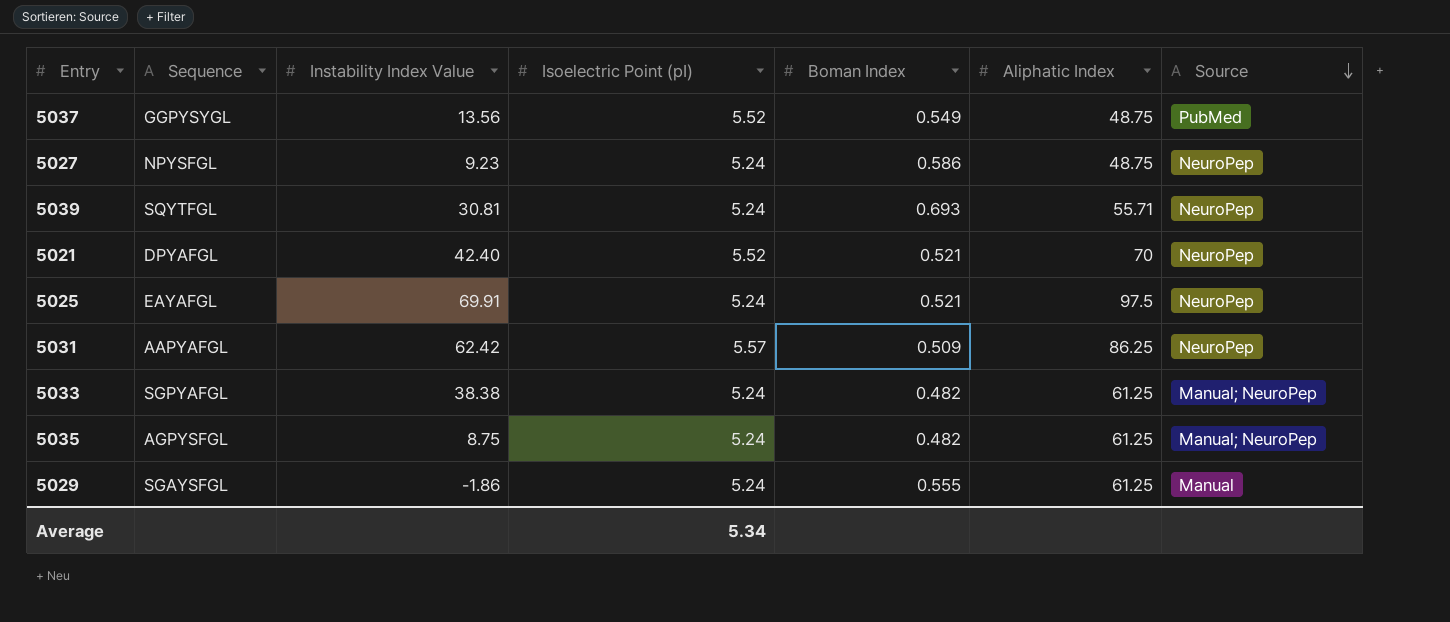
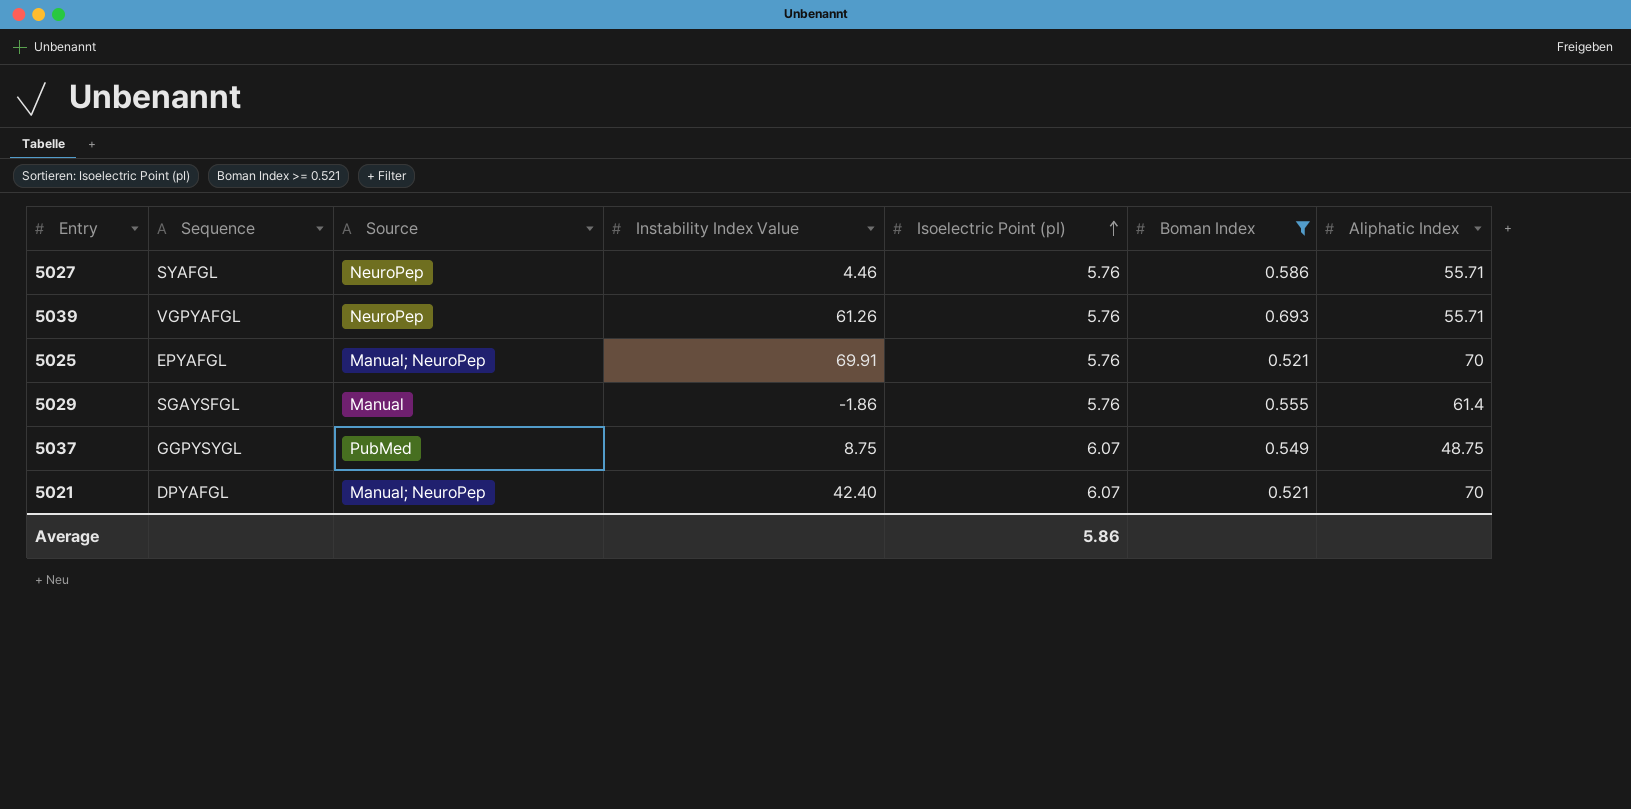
filter: none -> Boman Index >= 0.521
row order: Source descending -> Isoelectric Point (pI) ascending
column Source | position: 7 -> 3
5027 | Sequence: NPYSFGL -> SYAFGL
5027 | Instability Index Value: 9.23 -> 4.46
5027 | Isoelectric Point (pI): 5.24 -> 5.76
5027 | Aliphatic Index: 48.75 -> 55.71
5039 | Sequence: SQYTFGL -> VGPYAFGL
5039 | Instability Index Value: 30.81 -> 61.26
5039 | Isoelectric Point (pI): 5.24 -> 5.76
5025 | Sequence: EAYAFGL -> EPYAFGL
5025 | Source: NeuroPep -> Manual; NeuroPep
5025 | Isoelectric Point (pI): 5.24 -> 5.76
5025 | Aliphatic Index: 97.5 -> 70
5029 | Isoelectric Point (pI): 5.24 -> 5.76
5029 | Aliphatic Index: 61.25 -> 61.4
5037 | Instability Index Value: 13.56 -> 8.75
5037 | Isoelectric Point (pI): 5.52 -> 6.07
5021 | Source: NeuroPep -> Manual; NeuroPep
5021 | Isoelectric Point (pI): 5.52 -> 6.07
Average | Isoelectric Point (pI): 5.34 -> 5.86

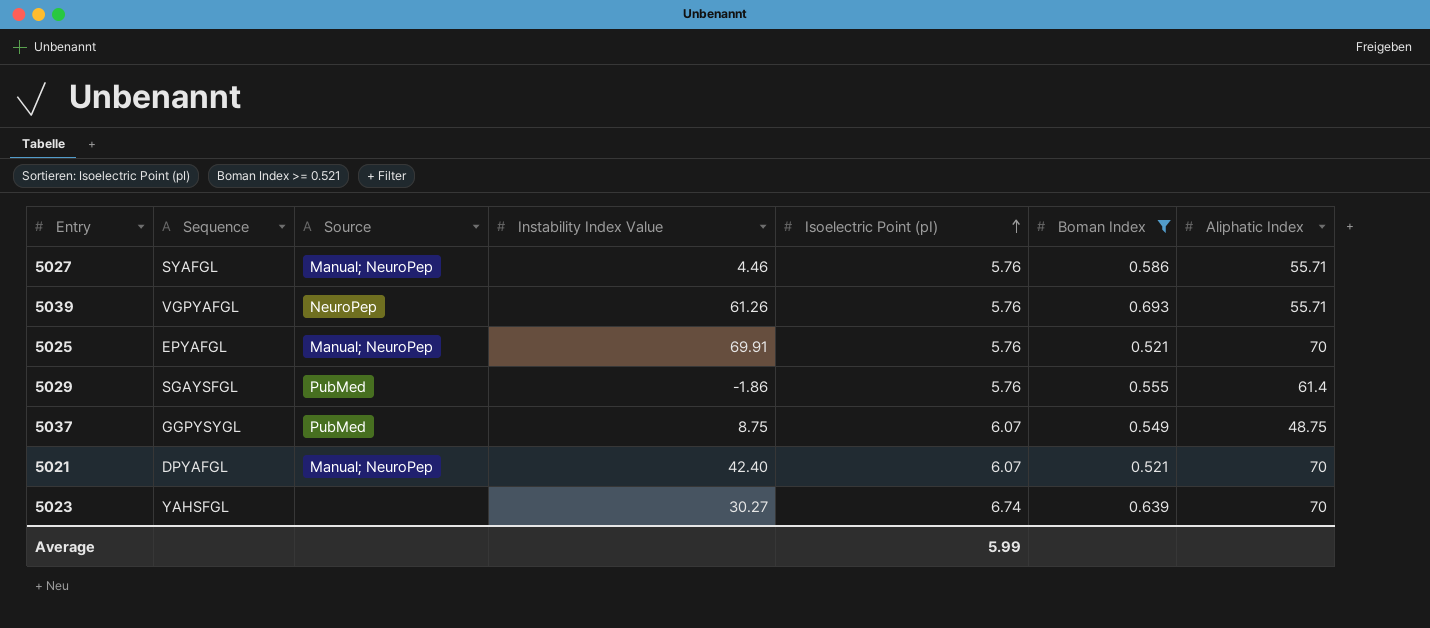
5027 | Source: NeuroPep -> Manual; NeuroPep
5029 | Source: Manual -> PubMed
row 5023: none -> YAHSFGL | none | 30.27 | 6.74 | 0.639 | 70
Average | Isoelectric Point (pI): 5.86 -> 5.99

